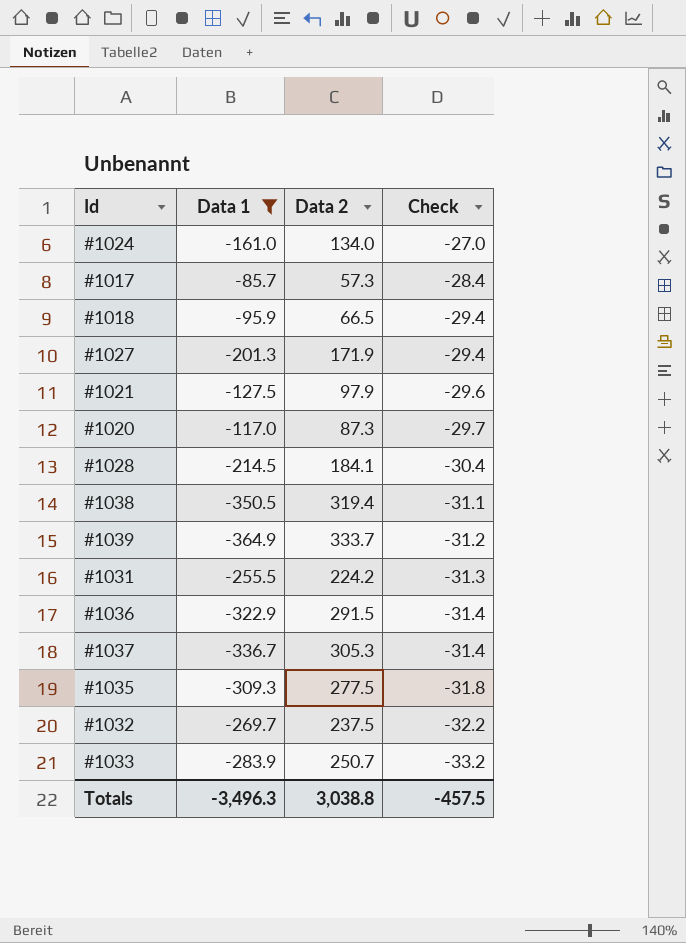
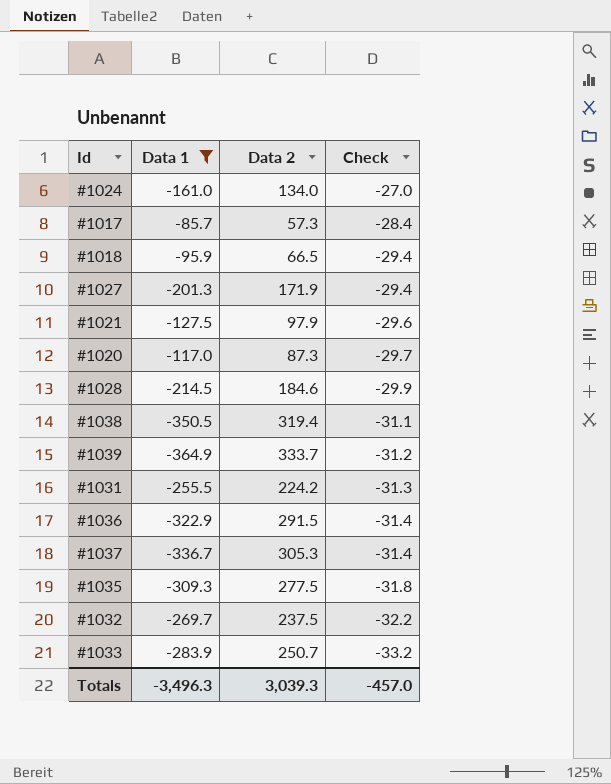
#1028 | Data 2: 184.1 -> 184.6
#1028 | Check: -30.4 -> -29.9
Totals | Data 2: 3,038.8 -> 3,039.3
Totals | Check: -457.5 -> -457.0

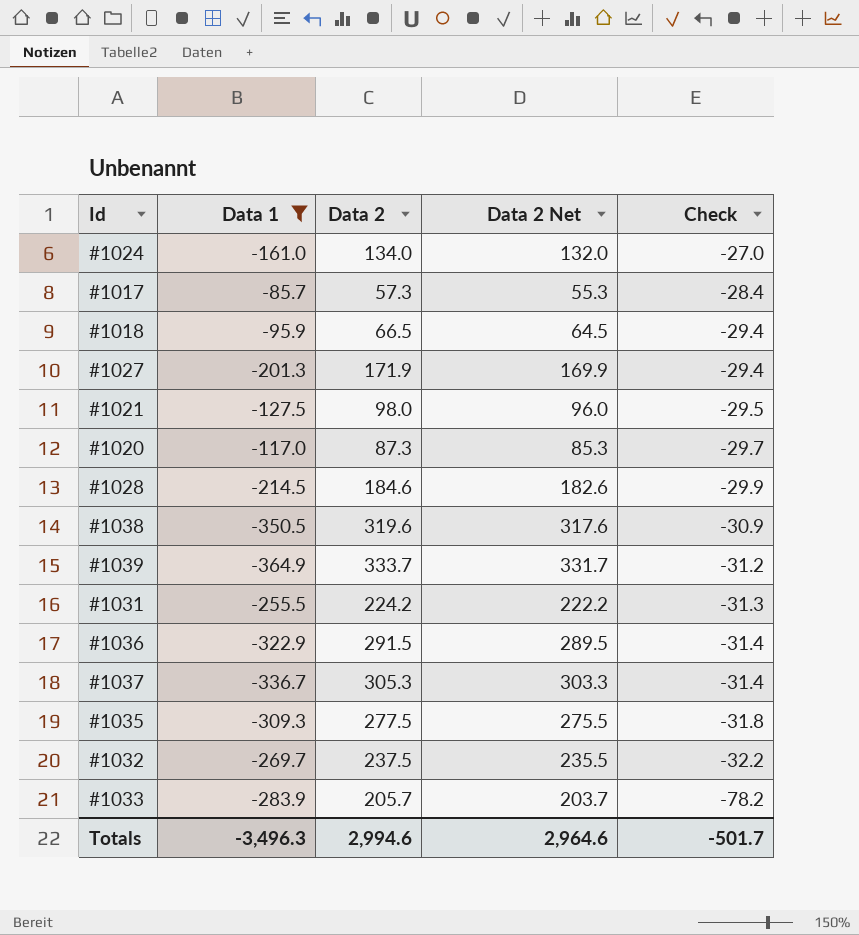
column Data 2 Net | formula: none -> [Data 2] - 2
#1021 | Data 2: 97.9 -> 98.0
#1021 | Check: -29.6 -> -29.5
#1038 | Data 2: 319.4 -> 319.6
#1038 | Check: -31.1 -> -30.9
#1033 | Data 2: 250.7 -> 205.7
#1033 | Check: -33.2 -> -78.2
Totals | Data 2: 3,039.3 -> 2,994.6
Totals | Check: -457.0 -> -501.7

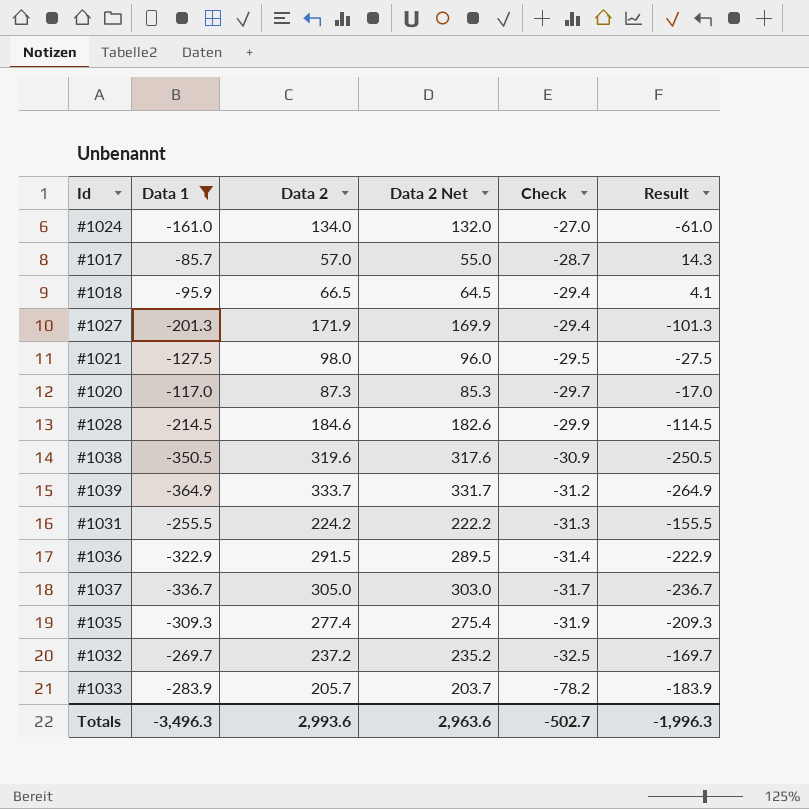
column Result | formula: none -> [Data 1] + 100
#1017 | Data 2: 57.3 -> 57.0
#1017 | Data 2 Net: 55.3 -> 55.0
#1017 | Check: -28.4 -> -28.7
#1037 | Data 2: 305.3 -> 305.0
#1037 | Data 2 Net: 303.3 -> 303.0
#1037 | Check: -31.4 -> -31.7
#1035 | Data 2: 277.5 -> 277.4
#1035 | Data 2 Net: 275.5 -> 275.4
#1035 | Check: -31.8 -> -31.9
#1032 | Data 2: 237.5 -> 237.2
#1032 | Data 2 Net: 235.5 -> 235.2
#1032 | Check: -32.2 -> -32.5
Totals | Data 2: 2,994.6 -> 2,993.6
Totals | Data 2 Net: 2,964.6 -> 2,963.6
Totals | Check: -501.7 -> -502.7

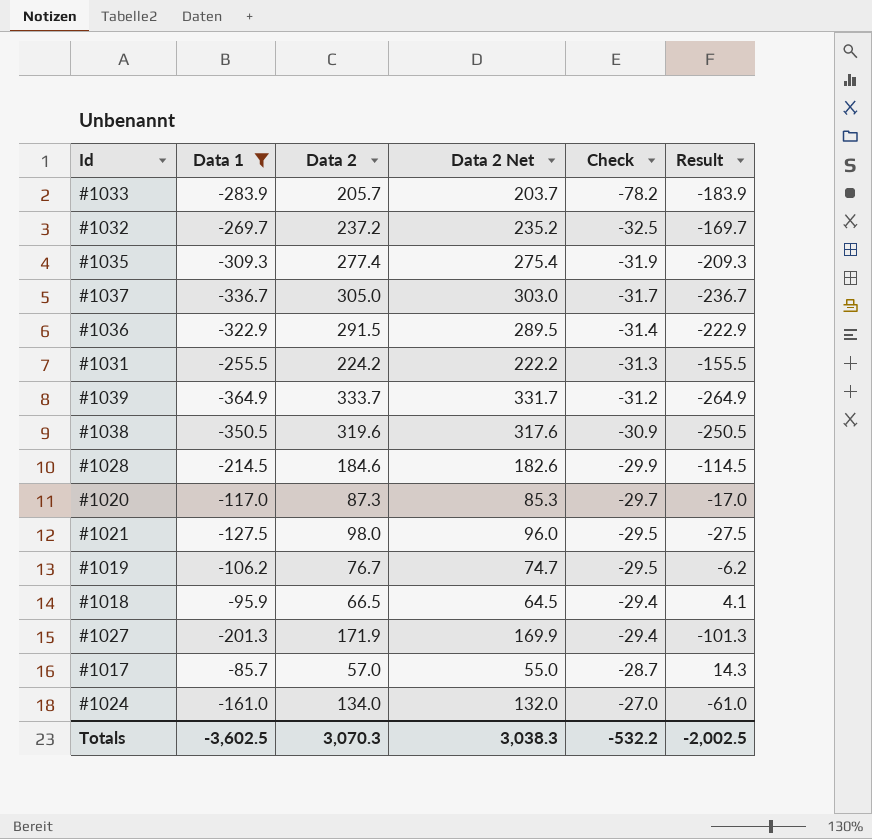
row order: Check descending -> Check ascending
row #1019: none -> -106.2 | 76.7 | 74.7 | -29.5 | -6.2
Totals | Data 1: -3,496.3 -> -3,602.5
Totals | Data 2: 2,993.6 -> 3,070.3
Totals | Data 2 Net: 2,963.6 -> 3,038.3
Totals | Check: -502.7 -> -532.2
Totals | Result: -1,996.3 -> -2,002.5

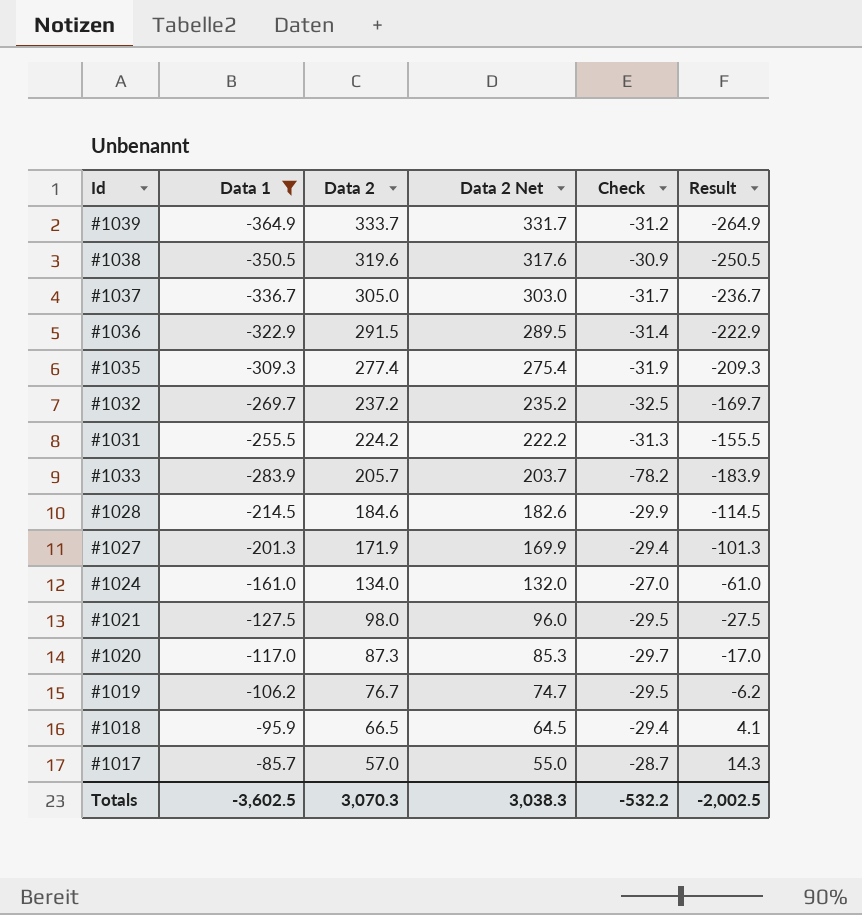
row order: Check ascending -> Data 2 descending

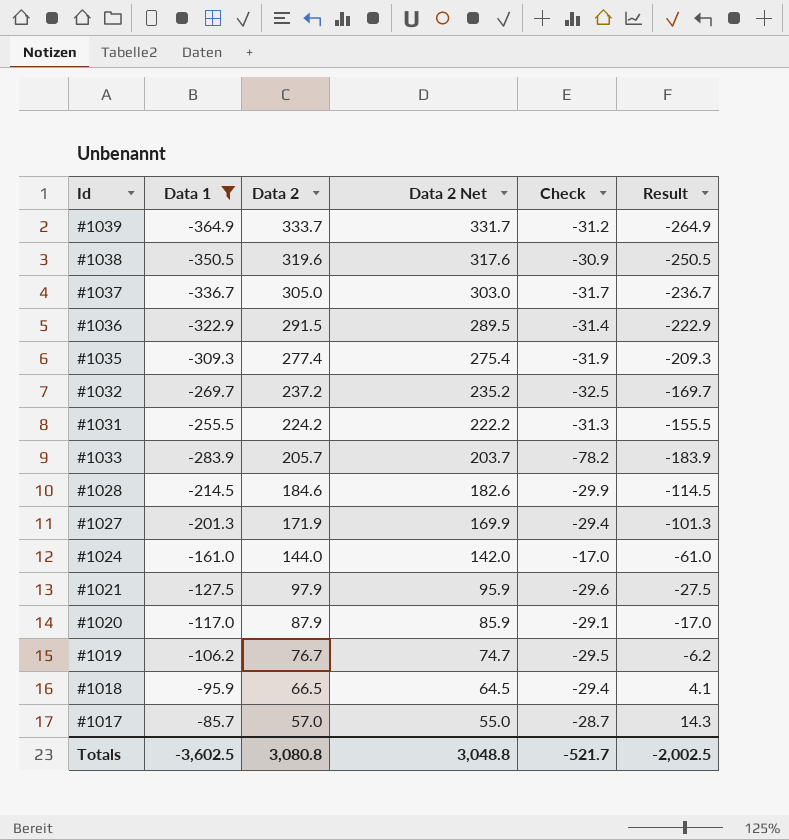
#1024 | Data 2: 134.0 -> 144.0
#1024 | Data 2 Net: 132.0 -> 142.0
#1024 | Check: -27.0 -> -17.0
#1021 | Data 2: 98.0 -> 97.9
#1021 | Data 2 Net: 96.0 -> 95.9
#1021 | Check: -29.5 -> -29.6
#1020 | Data 2: 87.3 -> 87.9
#1020 | Data 2 Net: 85.3 -> 85.9
#1020 | Check: -29.7 -> -29.1
Totals | Data 2: 3,070.3 -> 3,080.8
Totals | Data 2 Net: 3,038.3 -> 3,048.8
Totals | Check: -532.2 -> -521.7

